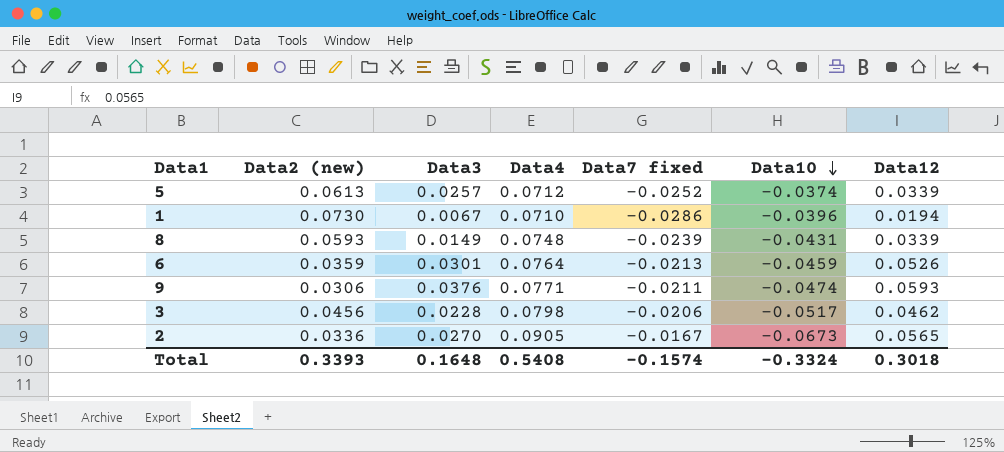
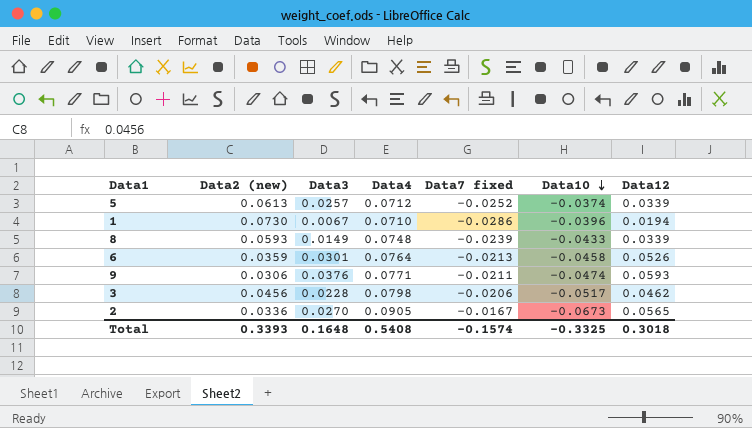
8 | Data10: -0.0431 -> -0.0433
6 | Data10: -0.0459 -> -0.0458
Total | Data10: -0.3324 -> -0.3325

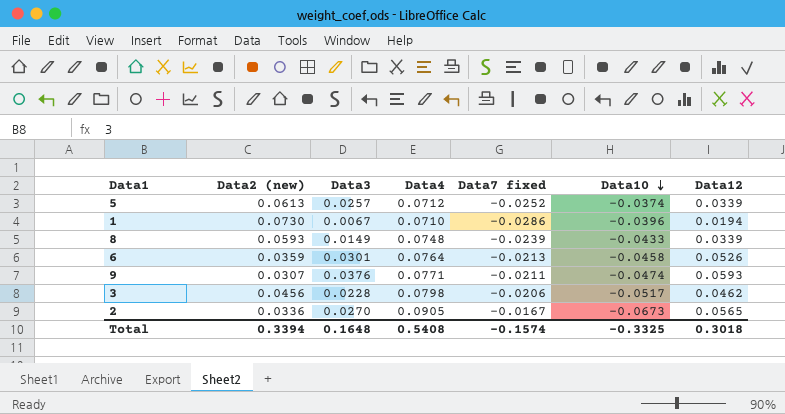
9 | Data2 (new): 0.0306 -> 0.0307
Total | Data2 (new): 0.3393 -> 0.3394

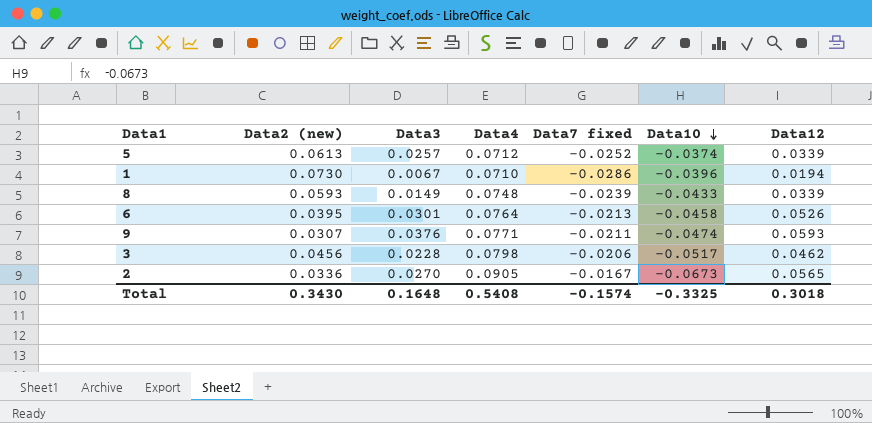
6 | Data2 (new): 0.0359 -> 0.0395
Total | Data2 (new): 0.3394 -> 0.3430

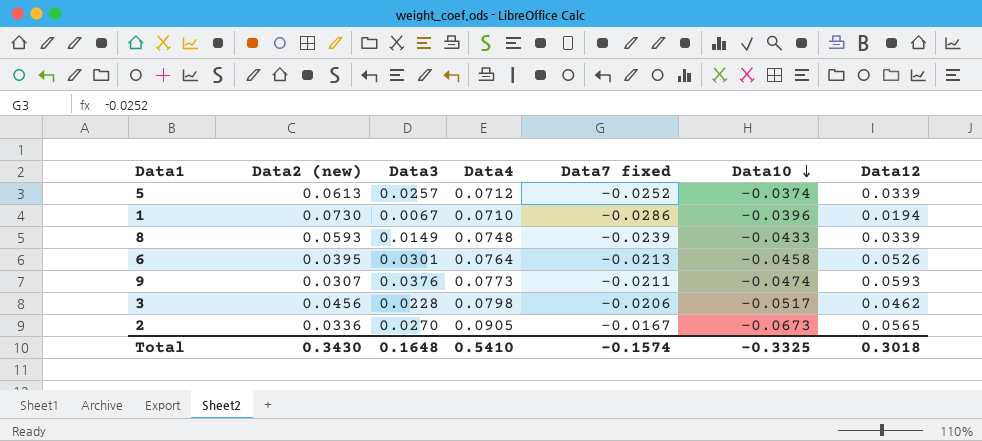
9 | Data4: 0.0771 -> 0.0773
Total | Data4: 0.5408 -> 0.5410

